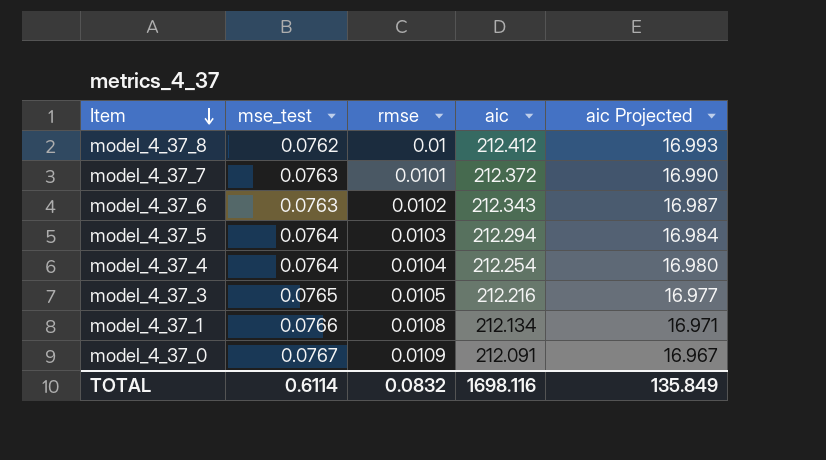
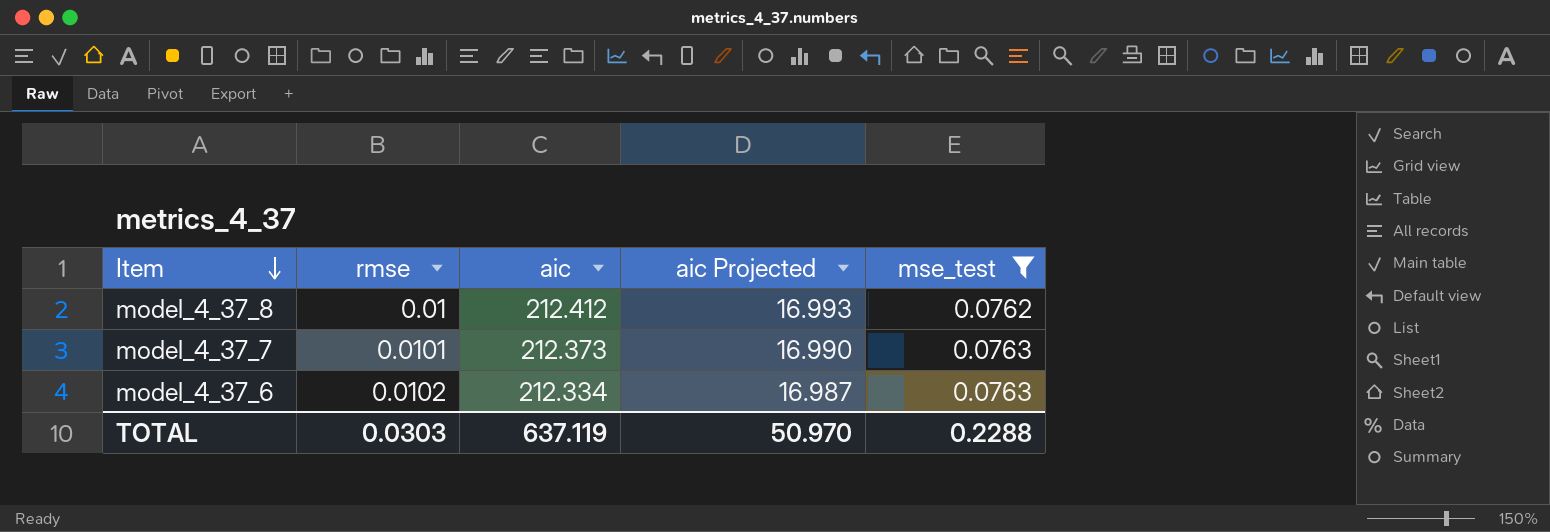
filter: none -> mse_test <= 0.0763
column mse_test | position: 2 -> 5
model_4_37_7 | aic: 212.372 -> 212.373
model_4_37_6 | aic: 212.343 -> 212.334
TOTAL | rmse: 0.0832 -> 0.0303
TOTAL | aic: 1698.116 -> 637.119
TOTAL | aic Projected: 135.849 -> 50.970
TOTAL | mse_test: 0.6114 -> 0.2288

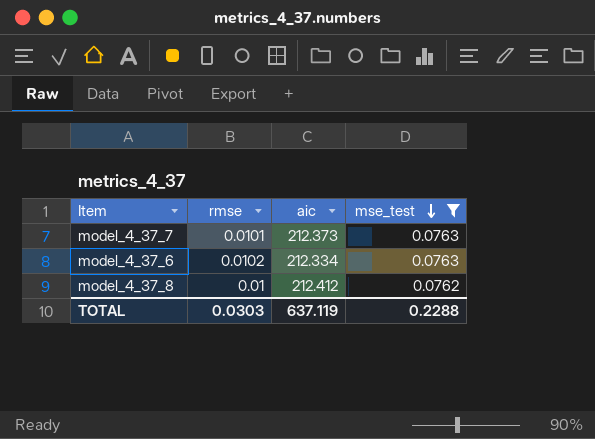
row order: Item descending -> mse_test descending
column aic Projected | formula: [aic] * 0.08 -> none

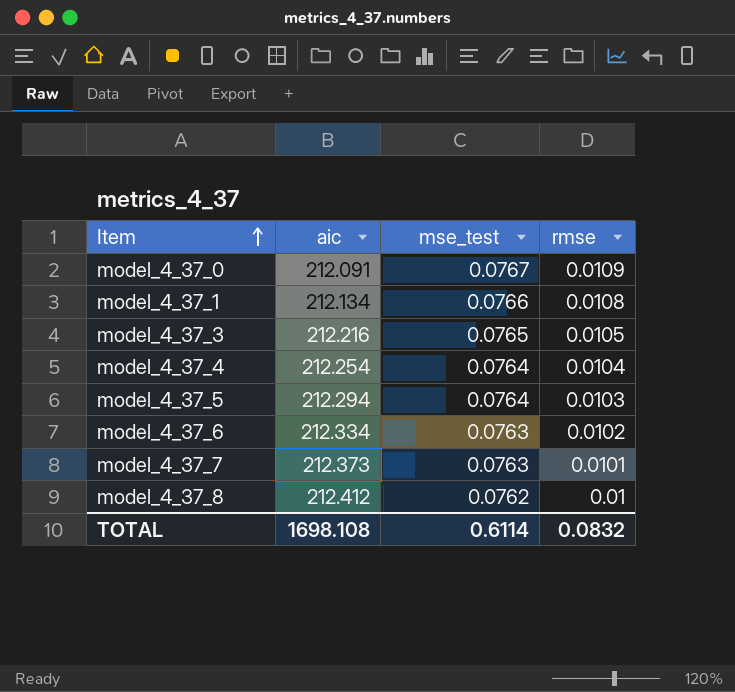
filter: mse_test <= 0.0763 -> none
row order: mse_test descending -> Item ascending
column rmse | position: 2 -> 4
TOTAL | aic: 637.119 -> 1698.108
TOTAL | mse_test: 0.2288 -> 0.6114
TOTAL | rmse: 0.0303 -> 0.0832

